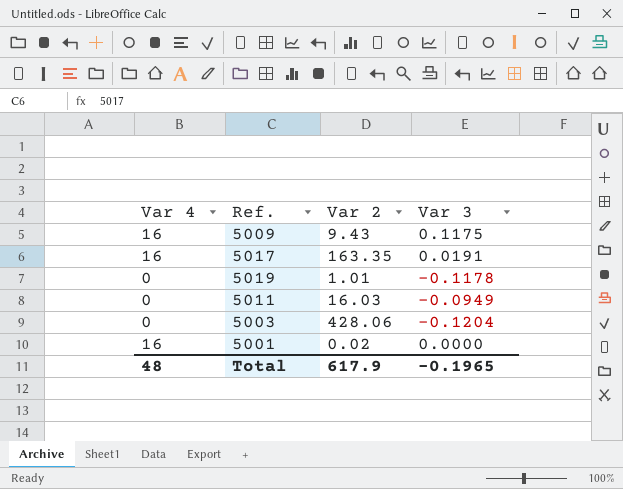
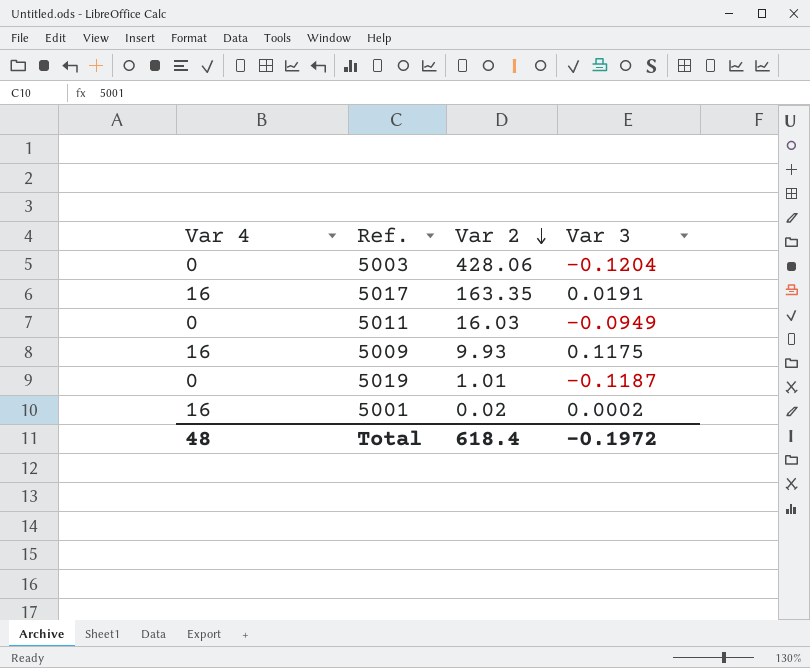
row order: none -> Var 2 descending
5009 | Var 2: 9.43 -> 9.93
5019 | Var 3: -0.1178 -> -0.1187
5001 | Var 3: 0.0000 -> 0.0002
Total | Var 2: 617.9 -> 618.4
Total | Var 3: -0.1965 -> -0.1972

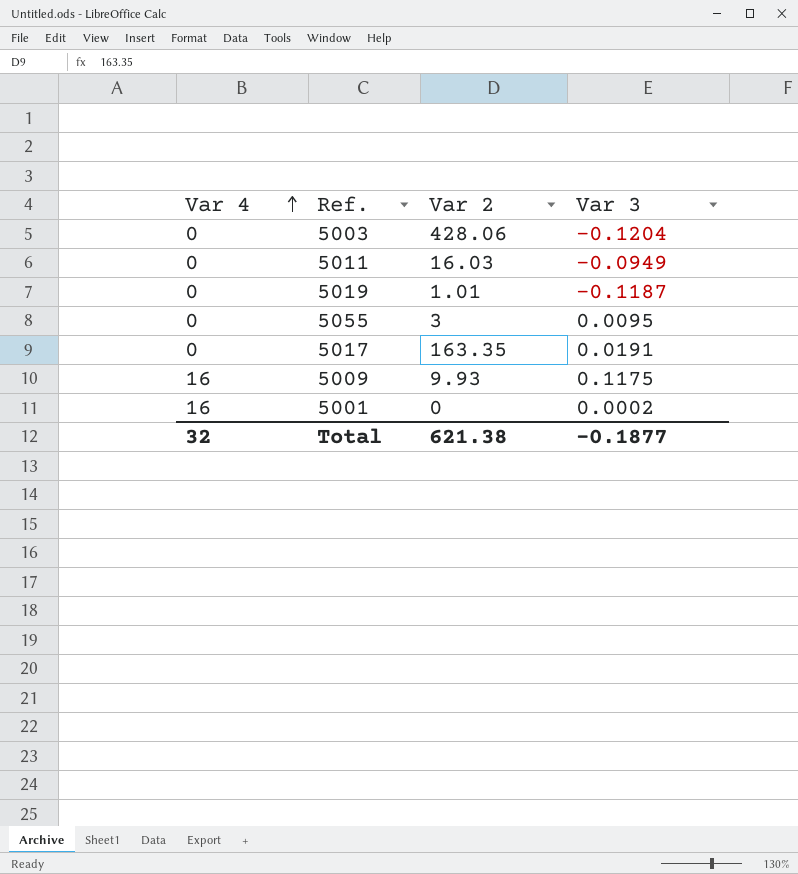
row order: Var 2 descending -> Var 4 ascending
row 5055: none -> 0 | 3 | 0.0095
5017 | Var 4: 16 -> 0
5001 | Var 2: 0.02 -> 0
Total | Var 4: 48 -> 32
Total | Var 2: 618.4 -> 621.38
Total | Var 3: -0.1972 -> -0.1877

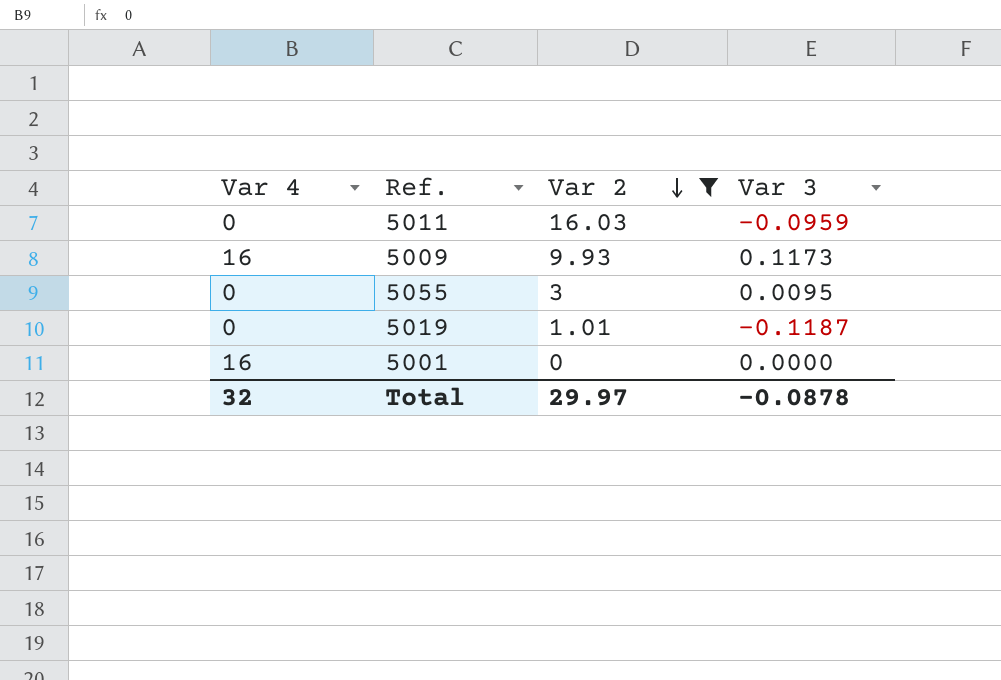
filter: none -> Var 2 <= 16.03
row order: Var 4 ascending -> Var 2 descending
5011 | Var 3: -0.0949 -> -0.0959
5009 | Var 3: 0.1175 -> 0.1173
5001 | Var 3: 0.0002 -> 0.0000
Total | Var 2: 621.38 -> 29.97
Total | Var 3: -0.1877 -> -0.0878

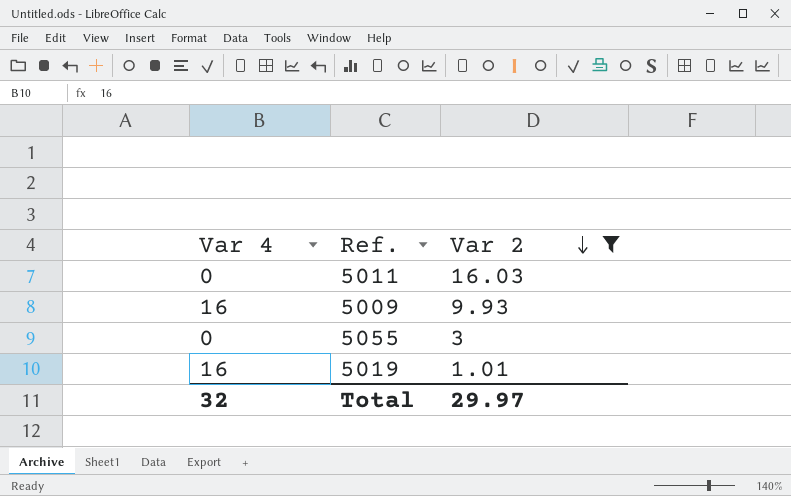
column Var 3 | position: 4 -> none
row 5001: 16 | 0 | 0.0000 -> none
5019 | Var 4: 0 -> 16

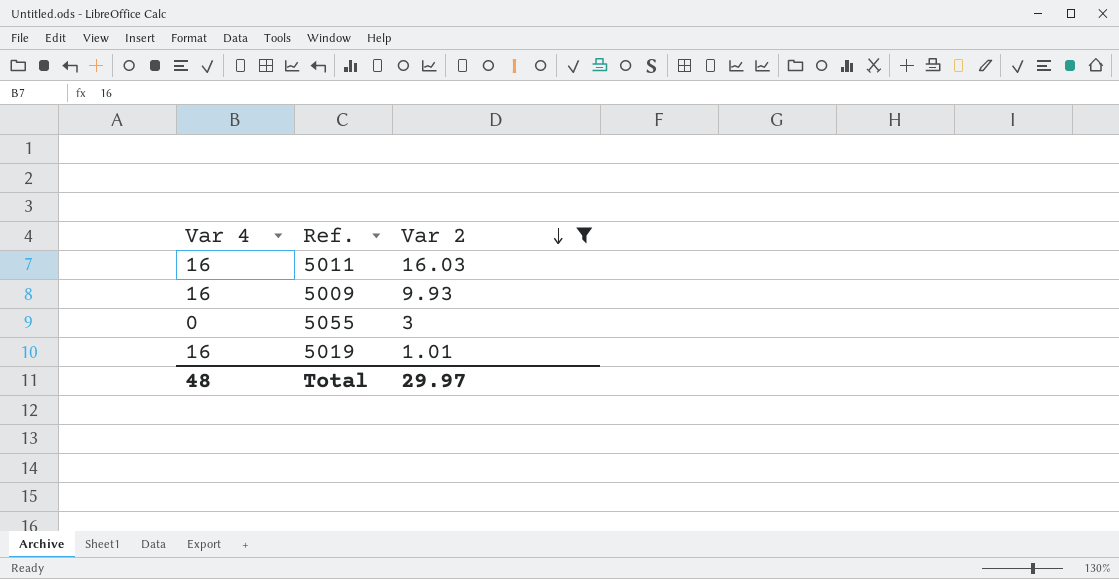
5011 | Var 4: 0 -> 16
Total | Var 4: 32 -> 48

